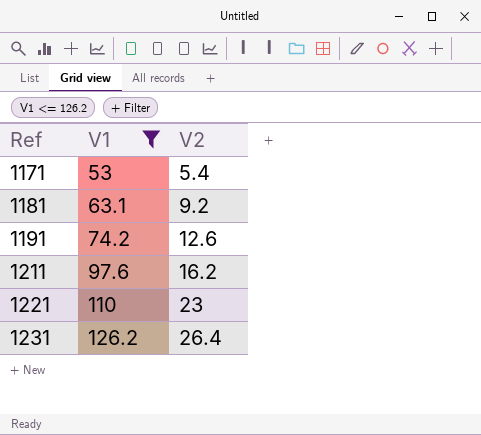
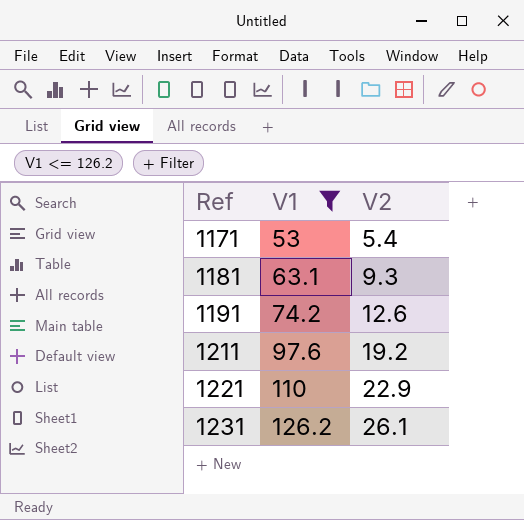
1181 | V2: 9.2 -> 9.3
1211 | V2: 16.2 -> 19.2
1221 | V2: 23 -> 22.9
1231 | V2: 26.4 -> 26.1

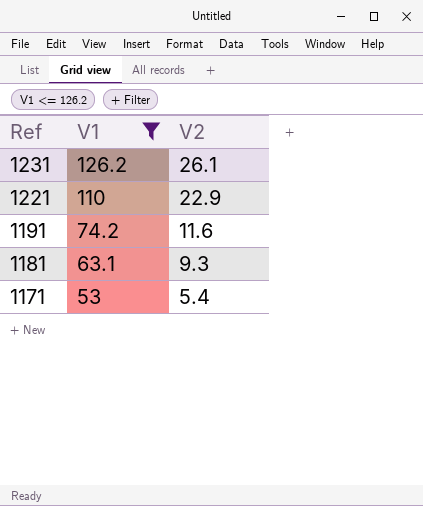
row order: Ref ascending -> Ref descending
row 1211: 97.6 | 19.2 -> none
1191 | V2: 12.6 -> 11.6

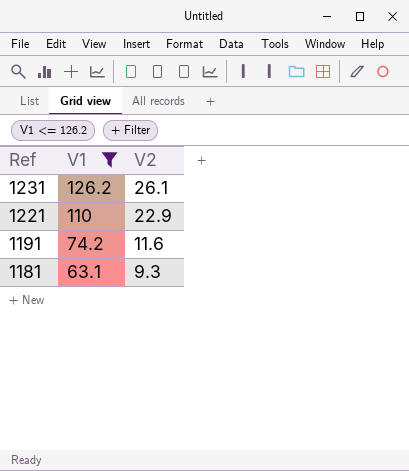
row 1171: 53 | 5.4 -> none

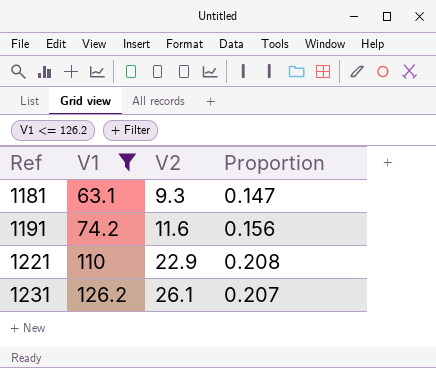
row order: Ref descending -> Ref ascending
column Proportion | formula: none -> [V2] / [V1]

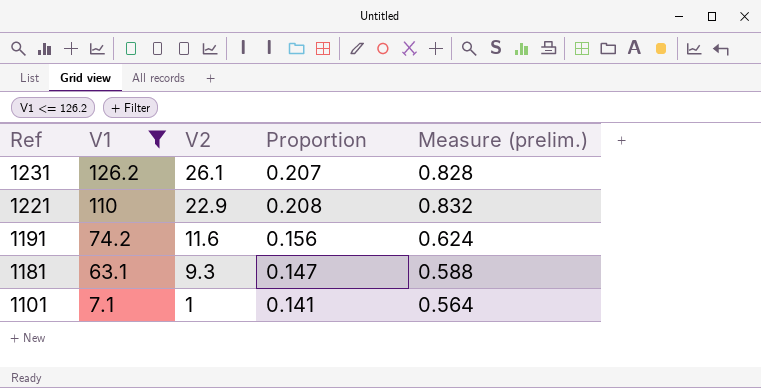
row order: Ref ascending -> Ref descending
column Measure (prelim.) | formula: none -> [Proportion] * 4
row 1101: none -> 7.1 | 1 | 0.141 | 0.564

